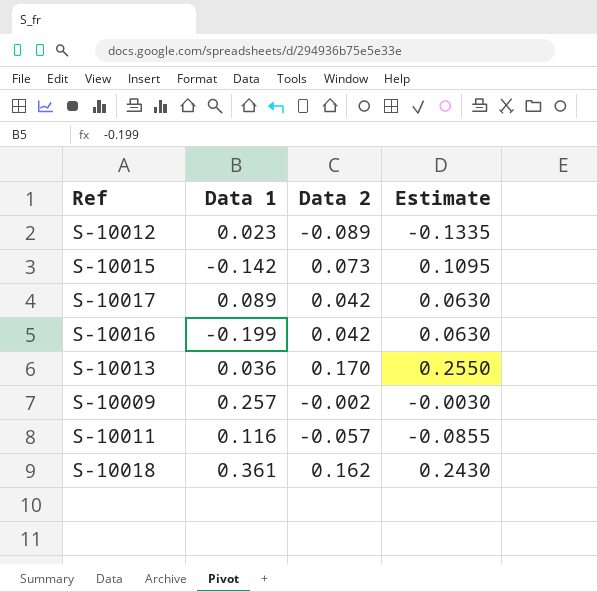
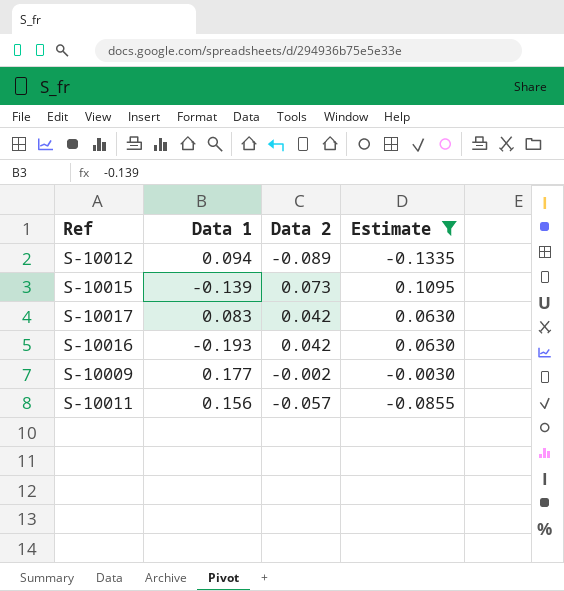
filter: none -> Estimate <= 0.1095
S-10012 | Data 1: 0.023 -> 0.094
S-10015 | Data 1: -0.142 -> -0.139
S-10017 | Data 1: 0.089 -> 0.083
S-10016 | Data 1: -0.199 -> -0.193
S-10009 | Data 1: 0.257 -> 0.177
S-10011 | Data 1: 0.116 -> 0.156

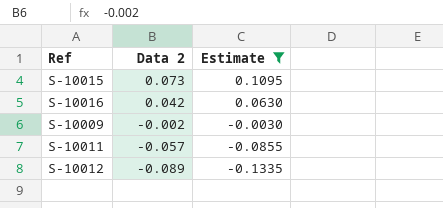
row order: none -> Data 2 descending
column Data 1 | position: 2 -> none
row S-10017: 0.083 | 0.042 | 0.0630 -> none

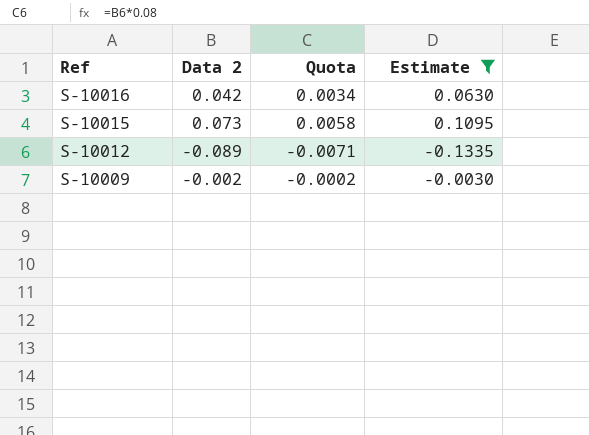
row order: Data 2 descending -> Ref descending
column Quota | formula: none -> [Data 2] * 0.08
row S-10011: -0.057 | -0.0855 -> none

